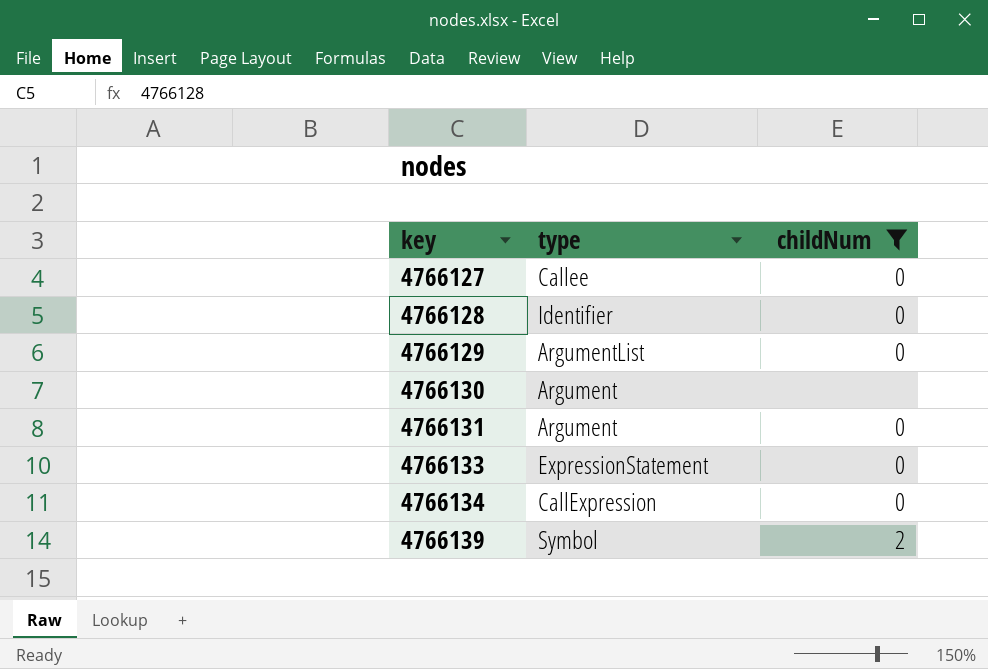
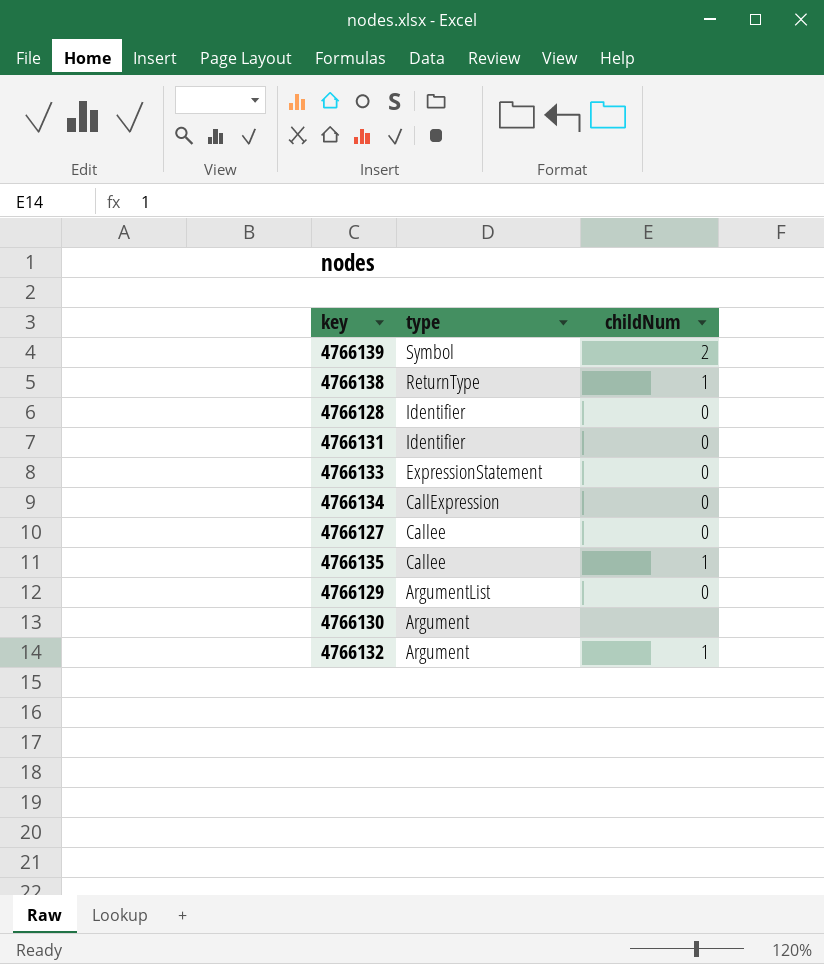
filter: childNum != 1 -> none
row order: key ascending -> type descending
4766131 | type: Argument -> Identifier

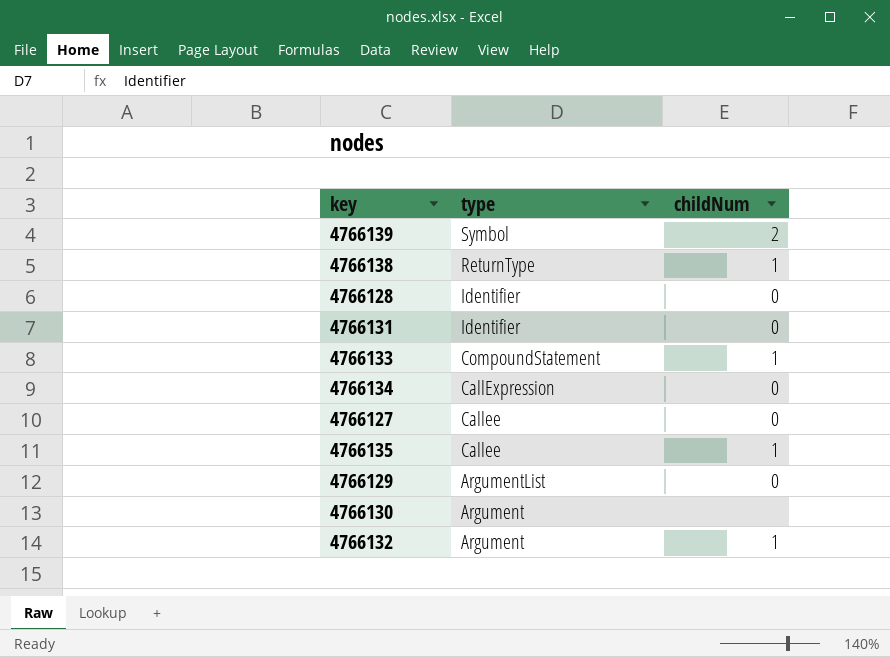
4766133 | type: ExpressionStatement -> CompoundStatement
4766133 | childNum: 0 -> 1

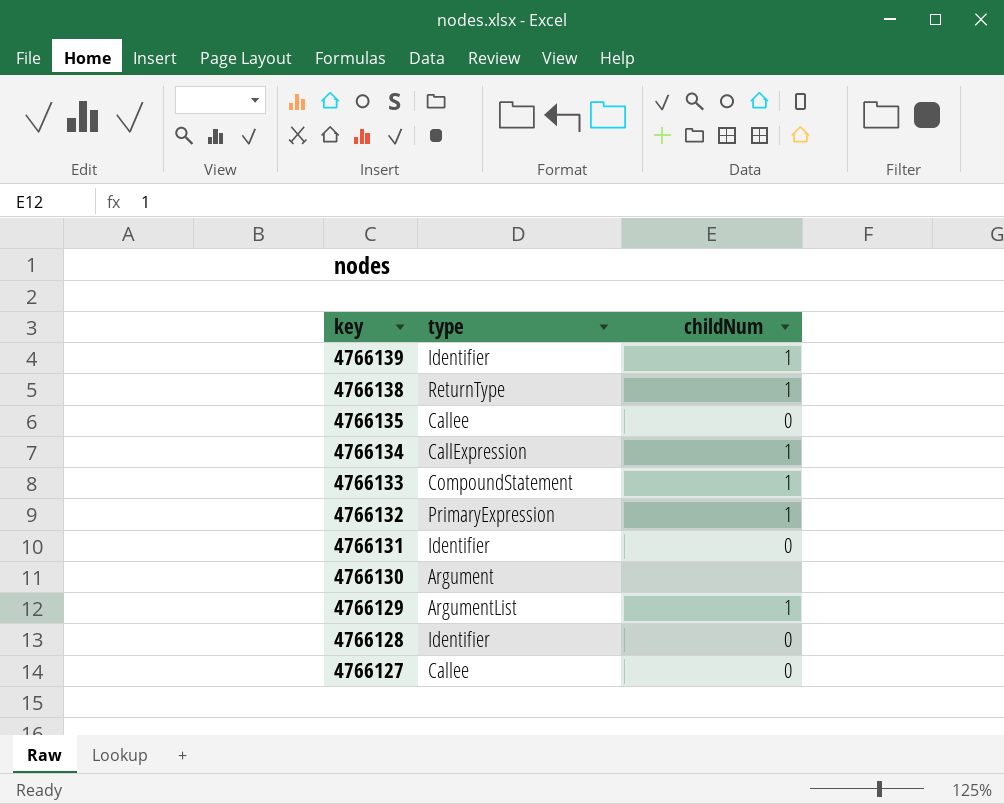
row order: type descending -> key descending
4766139 | type: Symbol -> Identifier
4766139 | childNum: 2 -> 1
4766135 | childNum: 1 -> 0
4766134 | childNum: 0 -> 1
4766132 | type: Argument -> PrimaryExpression
4766129 | childNum: 0 -> 1

